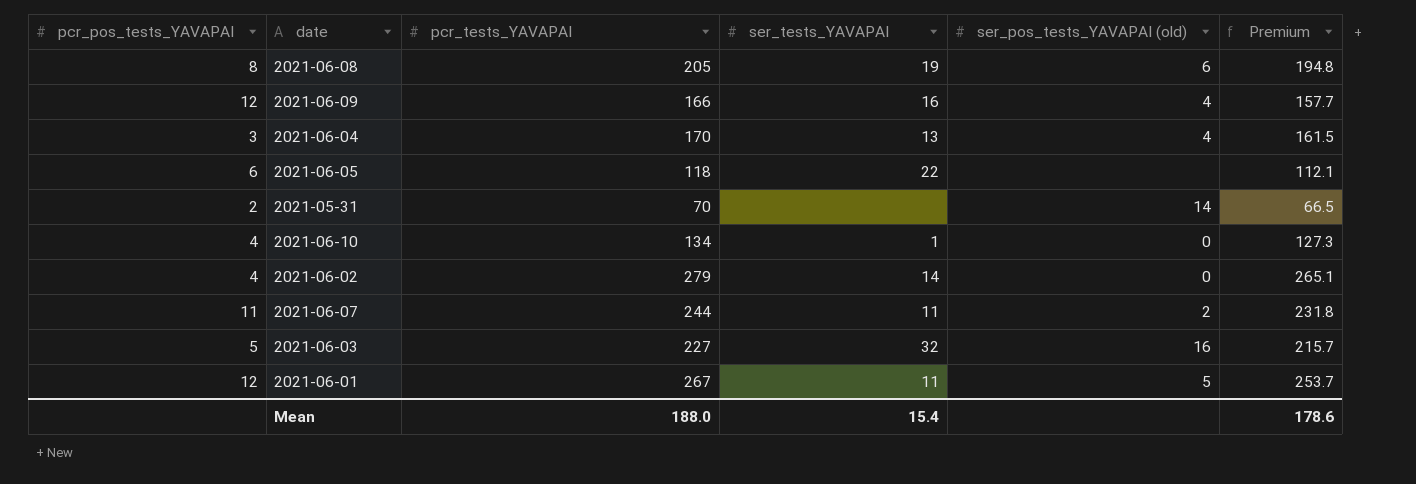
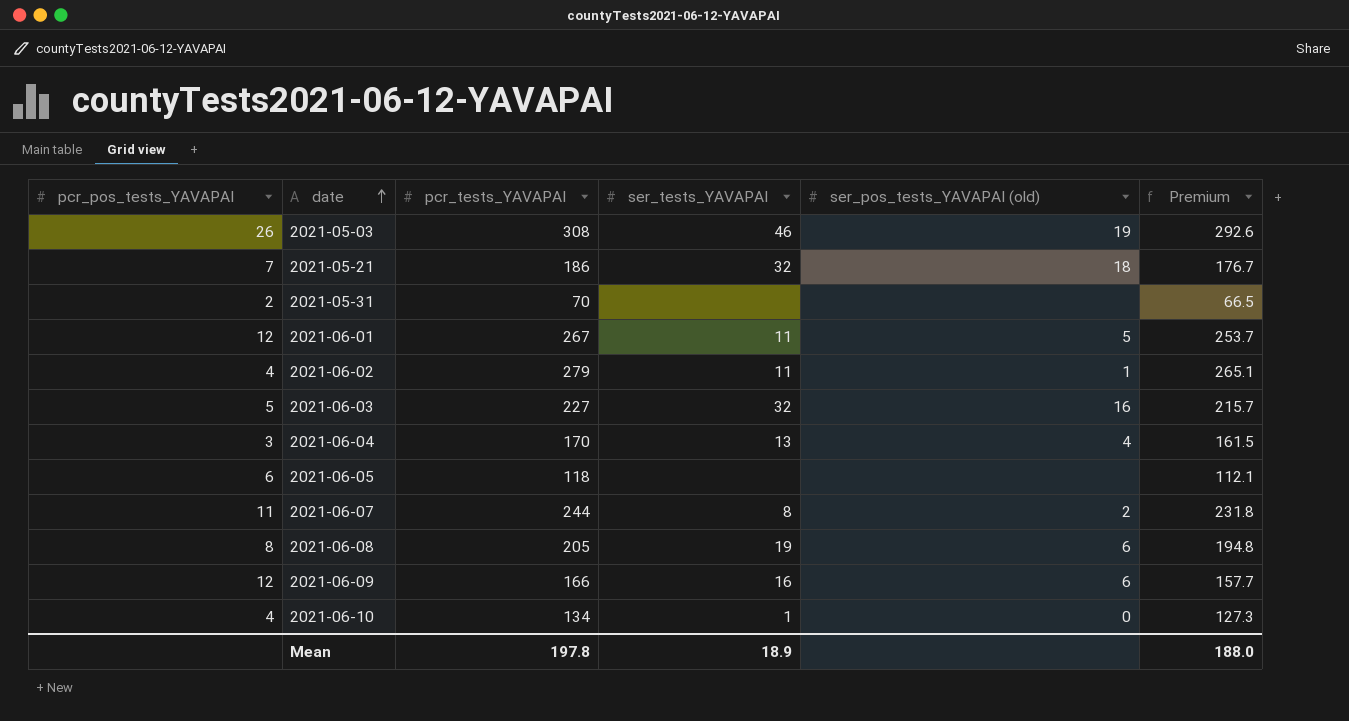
row order: none -> date ascending
row 2021-05-03: none -> 26 | 308 | 46 | 19 | 292.6
row 2021-05-21: none -> 7 | 186 | 32 | 18 | 176.7
2021-05-31 | ser_pos_tests_YAVAPAI (old): 14 -> none
2021-06-02 | ser_tests_YAVAPAI: 14 -> 11
2021-06-02 | ser_pos_tests_YAVAPAI (old): 0 -> 1
2021-06-05 | ser_tests_YAVAPAI: 22 -> none
2021-06-07 | ser_tests_YAVAPAI: 11 -> 8
2021-06-09 | ser_pos_tests_YAVAPAI (old): 4 -> 6
Mean | pcr_tests_YAVAPAI: 188.0 -> 197.8
Mean | ser_tests_YAVAPAI: 15.4 -> 18.9
Mean | Premium: 178.6 -> 188.0

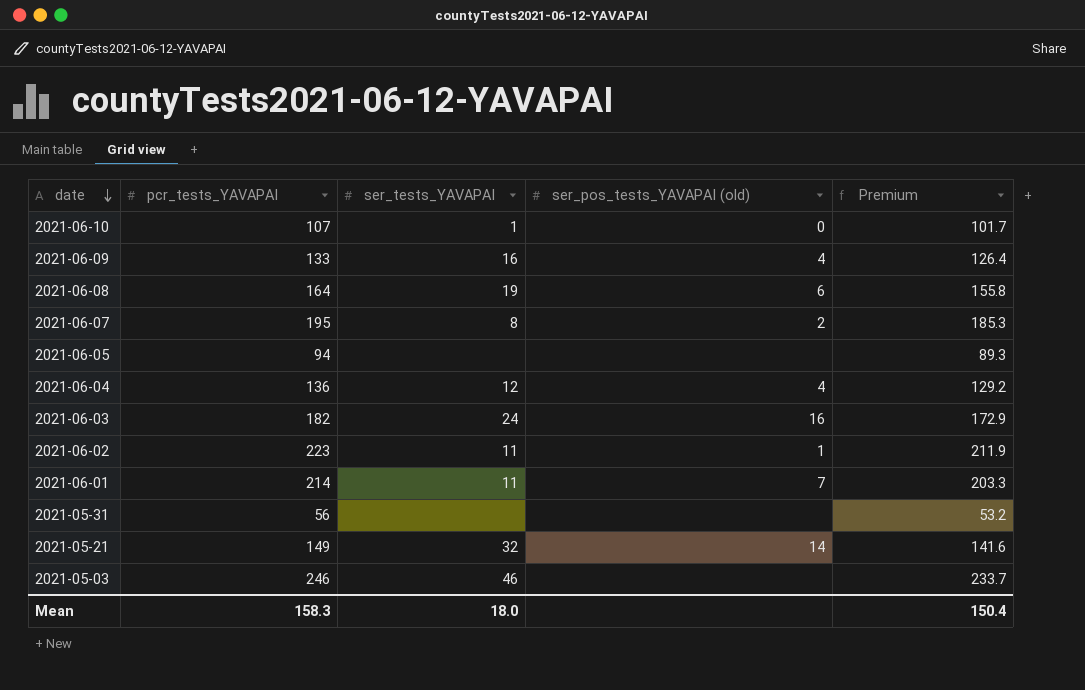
row order: date ascending -> date descending
column pcr_pos_tests_YAVAPAI | position: 1 -> none
2021-06-10 | pcr_tests_YAVAPAI: 134 -> 107
2021-06-10 | Premium: 127.3 -> 101.7
2021-06-09 | pcr_tests_YAVAPAI: 166 -> 133
2021-06-09 | ser_pos_tests_YAVAPAI (old): 6 -> 4
2021-06-09 | Premium: 157.7 -> 126.4
2021-06-08 | pcr_tests_YAVAPAI: 205 -> 164
2021-06-08 | Premium: 194.8 -> 155.8
2021-06-07 | pcr_tests_YAVAPAI: 244 -> 195
2021-06-07 | Premium: 231.8 -> 185.3
2021-06-05 | pcr_tests_YAVAPAI: 118 -> 94
2021-06-05 | Premium: 112.1 -> 89.3
2021-06-04 | pcr_tests_YAVAPAI: 170 -> 136
2021-06-04 | ser_tests_YAVAPAI: 13 -> 12
2021-06-04 | Premium: 161.5 -> 129.2
2021-06-03 | pcr_tests_YAVAPAI: 227 -> 182
2021-06-03 | ser_tests_YAVAPAI: 32 -> 24
2021-06-03 | Premium: 215.7 -> 172.9
2021-06-02 | pcr_tests_YAVAPAI: 279 -> 223
2021-06-02 | Premium: 265.1 -> 211.9
2021-06-01 | pcr_tests_YAVAPAI: 267 -> 214
2021-06-01 | ser_pos_tests_YAVAPAI (old): 5 -> 7
2021-06-01 | Premium: 253.7 -> 203.3
2021-05-31 | pcr_tests_YAVAPAI: 70 -> 56
2021-05-31 | Premium: 66.5 -> 53.2
2021-05-21 | pcr_tests_YAVAPAI: 186 -> 149
2021-05-21 | ser_pos_tests_YAVAPAI (old): 18 -> 14
2021-05-21 | Premium: 176.7 -> 141.6
2021-05-03 | pcr_tests_YAVAPAI: 308 -> 246
2021-05-03 | ser_pos_tests_YAVAPAI (old): 19 -> none
2021-05-03 | Premium: 292.6 -> 233.7
Mean | pcr_tests_YAVAPAI: 197.8 -> 158.3
Mean | ser_tests_YAVAPAI: 18.9 -> 18.0
Mean | Premium: 188.0 -> 150.4

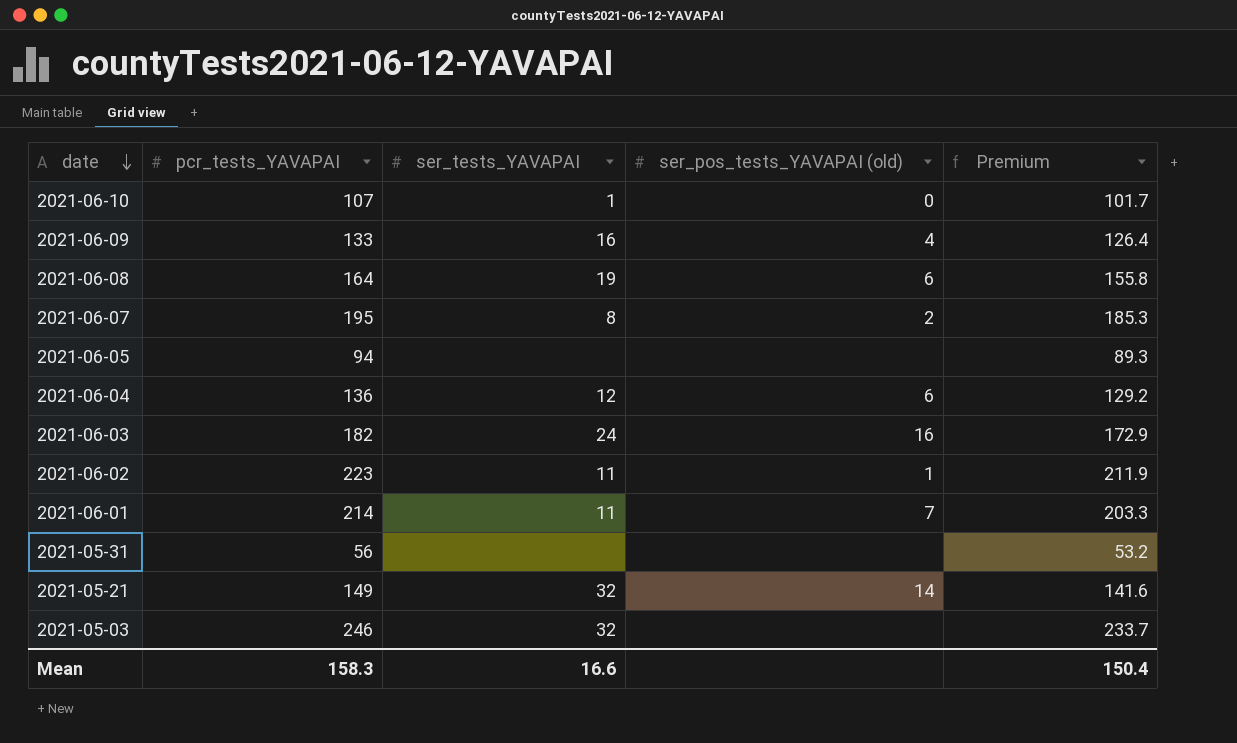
2021-06-04 | ser_pos_tests_YAVAPAI (old): 4 -> 6
2021-05-03 | ser_tests_YAVAPAI: 46 -> 32
Mean | ser_tests_YAVAPAI: 18.0 -> 16.6

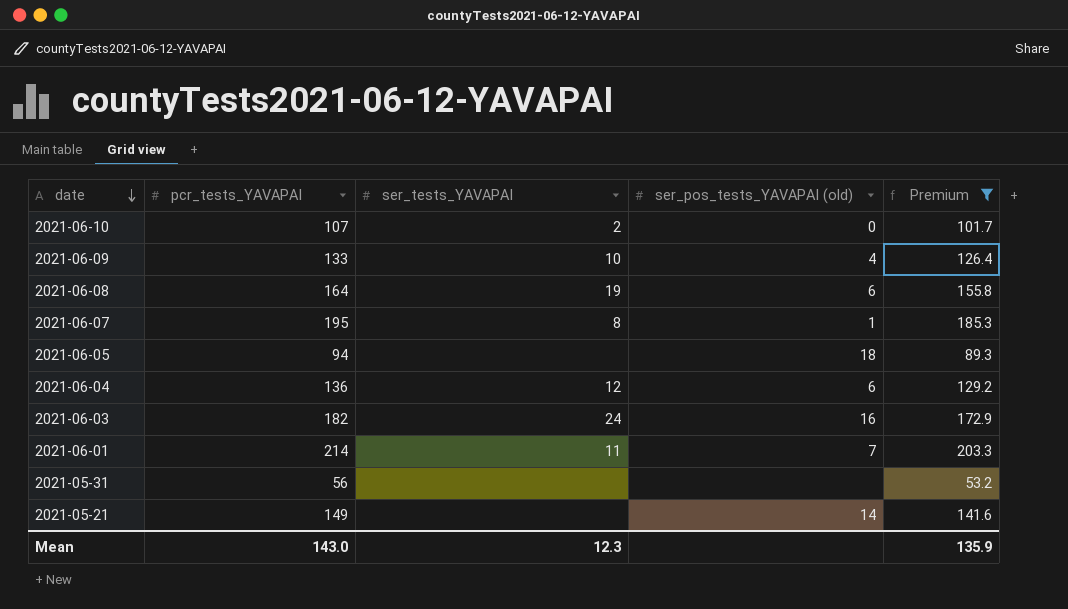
filter: none -> Premium <= 203.3
2021-06-10 | ser_tests_YAVAPAI: 1 -> 2
2021-06-09 | ser_tests_YAVAPAI: 16 -> 10
2021-06-07 | ser_pos_tests_YAVAPAI (old): 2 -> 1
2021-06-05 | ser_pos_tests_YAVAPAI (old): none -> 18
2021-05-21 | ser_tests_YAVAPAI: 32 -> none
Mean | pcr_tests_YAVAPAI: 158.3 -> 143.0
Mean | ser_tests_YAVAPAI: 16.6 -> 12.3
Mean | Premium: 150.4 -> 135.9

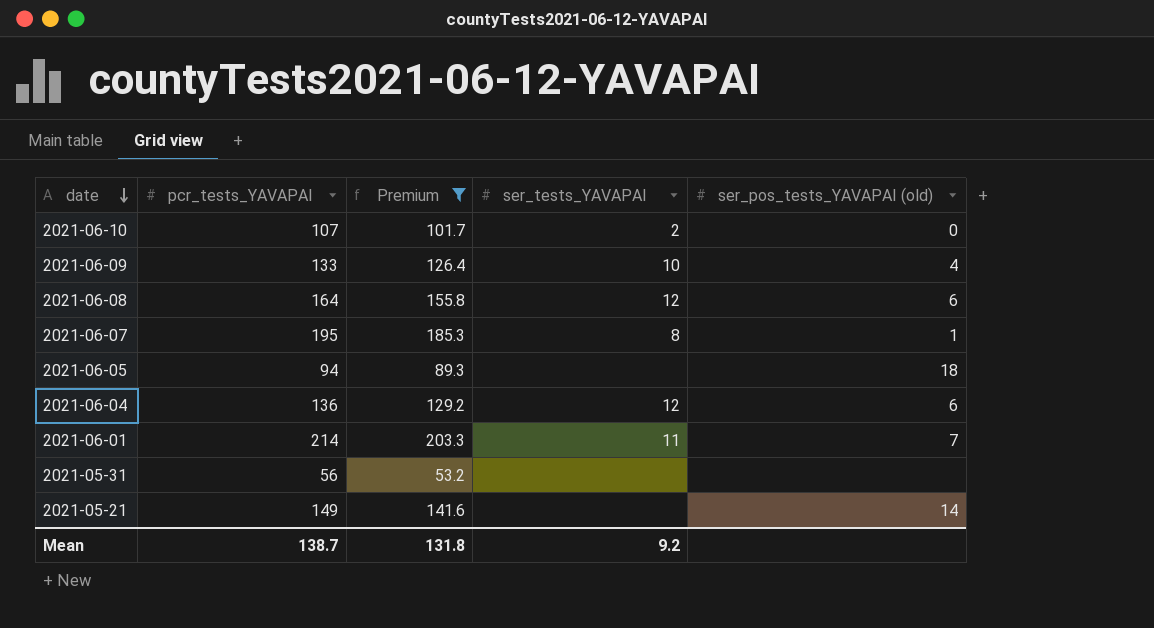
column Premium | position: 5 -> 3
row 2021-06-03: 182 | 24 | 16 | 172.9 -> none
2021-06-08 | ser_tests_YAVAPAI: 19 -> 12
Mean | pcr_tests_YAVAPAI: 143.0 -> 138.7
Mean | Premium: 135.9 -> 131.8
Mean | ser_tests_YAVAPAI: 12.3 -> 9.2

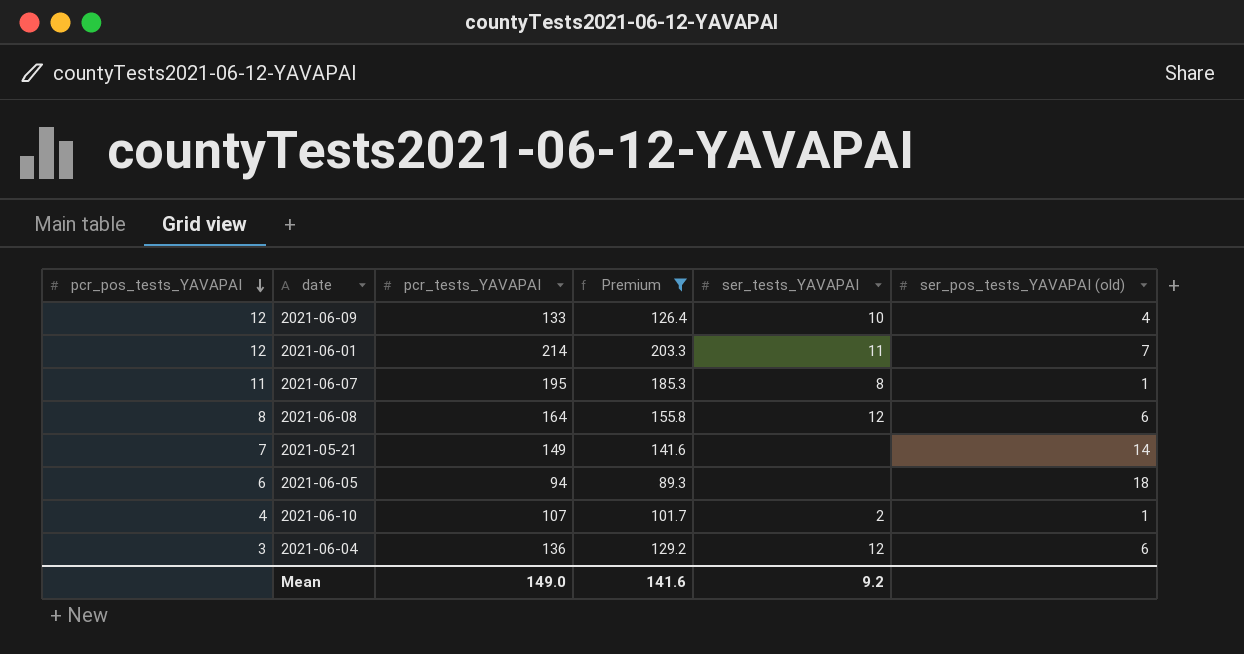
row order: date descending -> pcr_pos_tests_YAVAPAI descending
column pcr_pos_tests_YAVAPAI | position: none -> 1
row 2021-05-31: 56 | 53.2 | none | none -> none
2021-06-10 | ser_pos_tests_YAVAPAI (old): 0 -> 1
Mean | pcr_tests_YAVAPAI: 138.7 -> 149.0
Mean | Premium: 131.8 -> 141.6

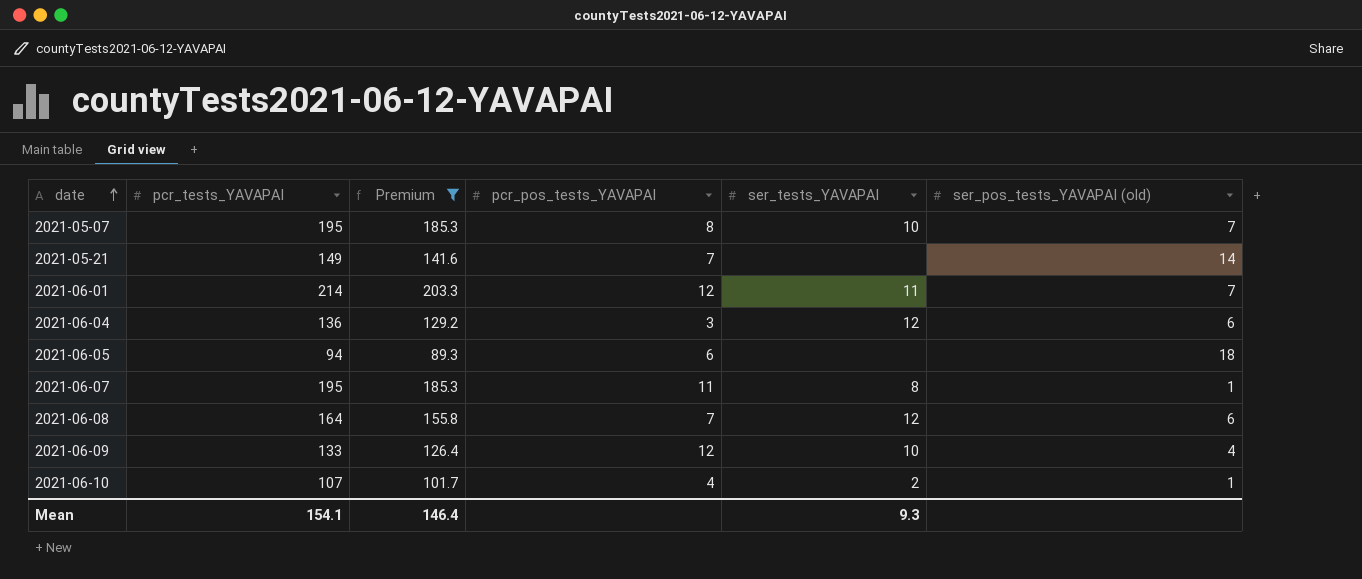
row order: pcr_pos_tests_YAVAPAI descending -> date ascending
column pcr_pos_tests_YAVAPAI | position: 1 -> 4
row 2021-05-07: none -> 195 | 185.3 | 8 | 10 | 7
2021-06-08 | pcr_pos_tests_YAVAPAI: 8 -> 7
Mean | pcr_tests_YAVAPAI: 149.0 -> 154.1
Mean | Premium: 141.6 -> 146.4
Mean | ser_tests_YAVAPAI: 9.2 -> 9.3

